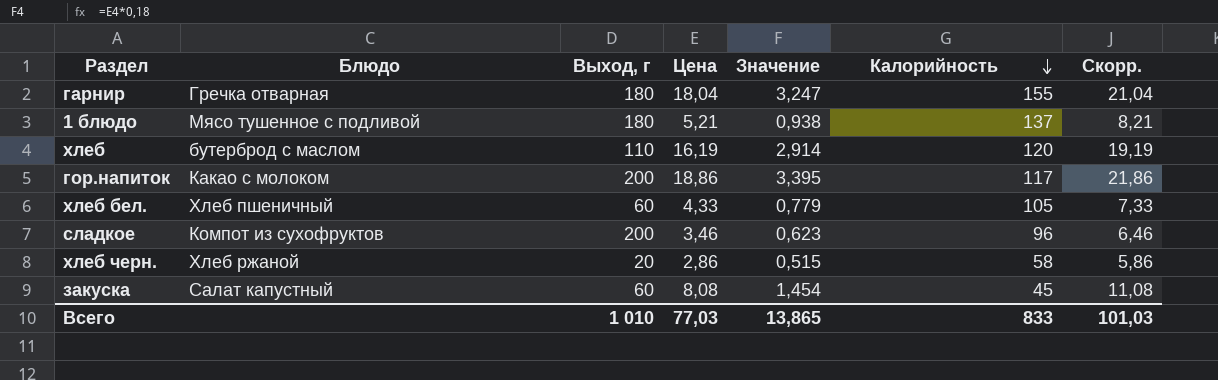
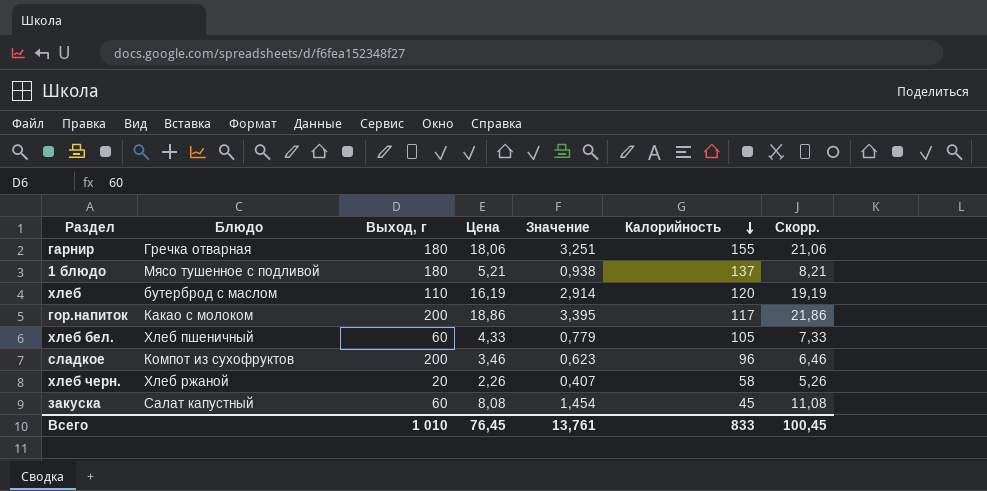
гарнир | Цена: 18,04 -> 18,06
гарнир | Значение: 3,247 -> 3,251
гарнир | Скорр.: 21,04 -> 21,06
хлеб черн. | Цена: 2,86 -> 2,26
хлеб черн. | Значение: 0,515 -> 0,407
хлеб черн. | Скорр.: 5,86 -> 5,26
Всего | Цена: 77,03 -> 76,45
Всего | Значение: 13,865 -> 13,761
Всего | Скорр.: 101,03 -> 100,45

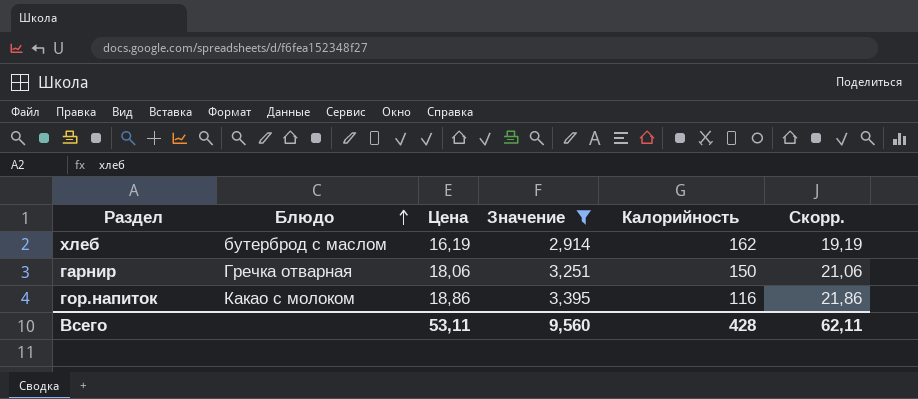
filter: none -> Значение >= 2,914
row order: Калорийность descending -> Блюдо ascending
column Выход, г | position: 3 -> none
хлеб | Калорийность: 120 -> 162
гарнир | Калорийность: 155 -> 150
гор.напиток | Калорийность: 117 -> 116
Всего | Цена: 76,45 -> 53,11
Всего | Значение: 13,761 -> 9,560
Всего | Калорийность: 833 -> 428
Всего | Скорр.: 100,45 -> 62,11

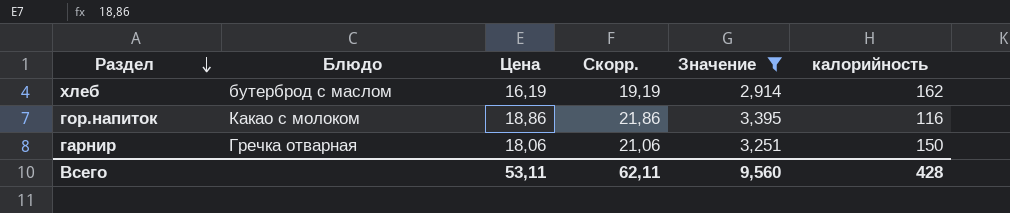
row order: Блюдо ascending -> Раздел descending
column Скорр. | position: 6 -> 4
column name: Калорийность -> калорийность

